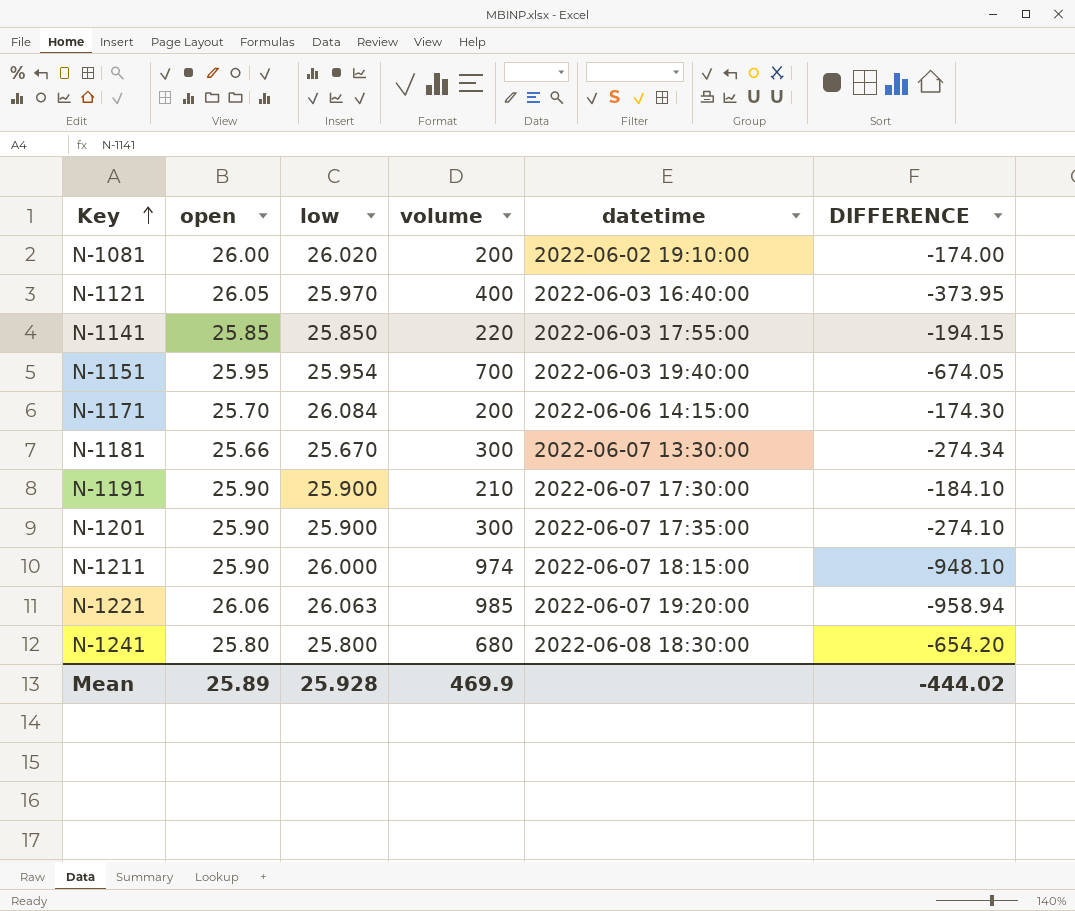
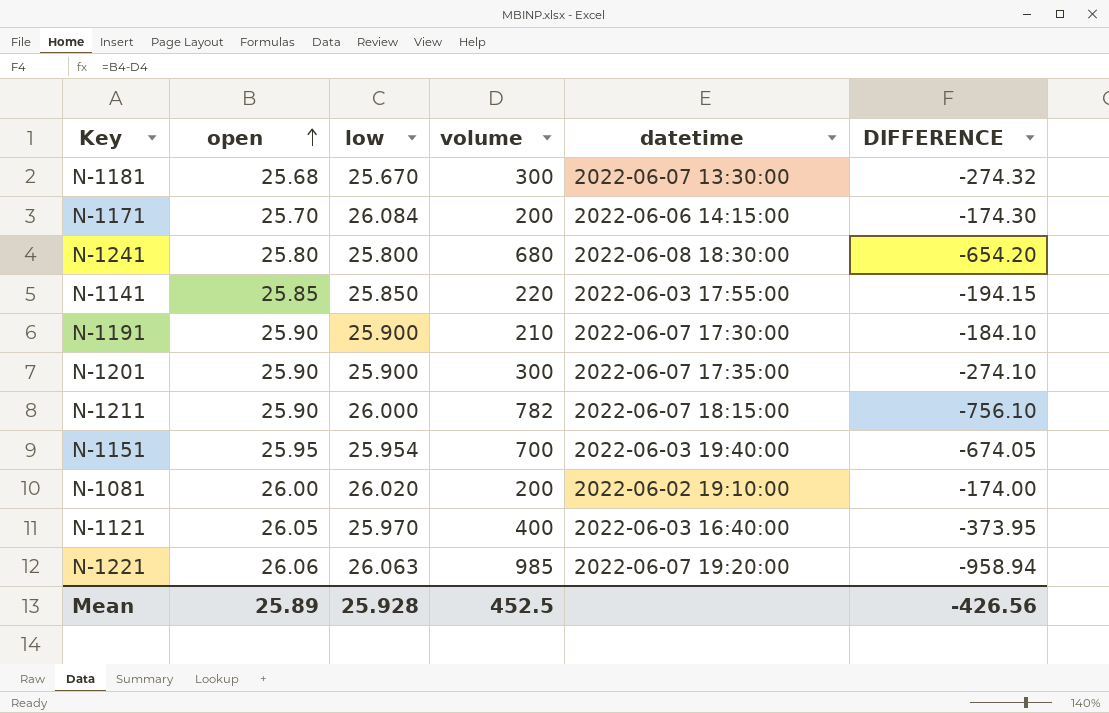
row order: Key ascending -> open ascending
N-1181 | open: 25.66 -> 25.68
N-1181 | DIFFERENCE: -274.34 -> -274.32
N-1211 | volume: 974 -> 782
N-1211 | DIFFERENCE: -948.10 -> -756.10
Mean | volume: 469.9 -> 452.5
Mean | DIFFERENCE: -444.02 -> -426.56

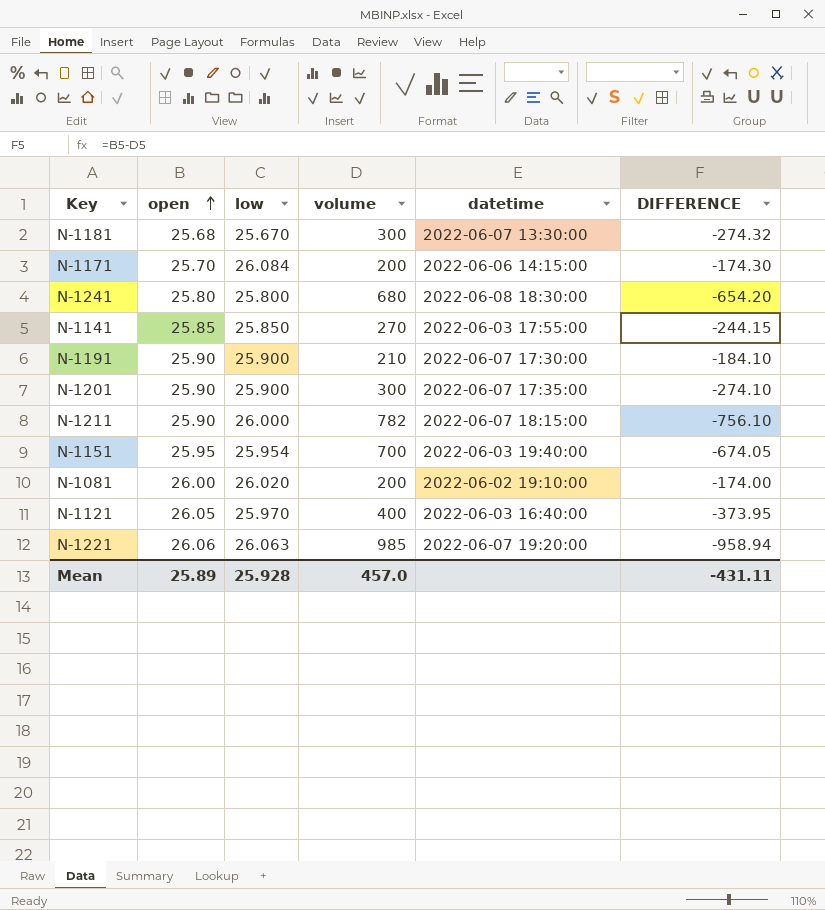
N-1141 | volume: 220 -> 270
N-1141 | DIFFERENCE: -194.15 -> -244.15
Mean | volume: 452.5 -> 457.0
Mean | DIFFERENCE: -426.56 -> -431.11

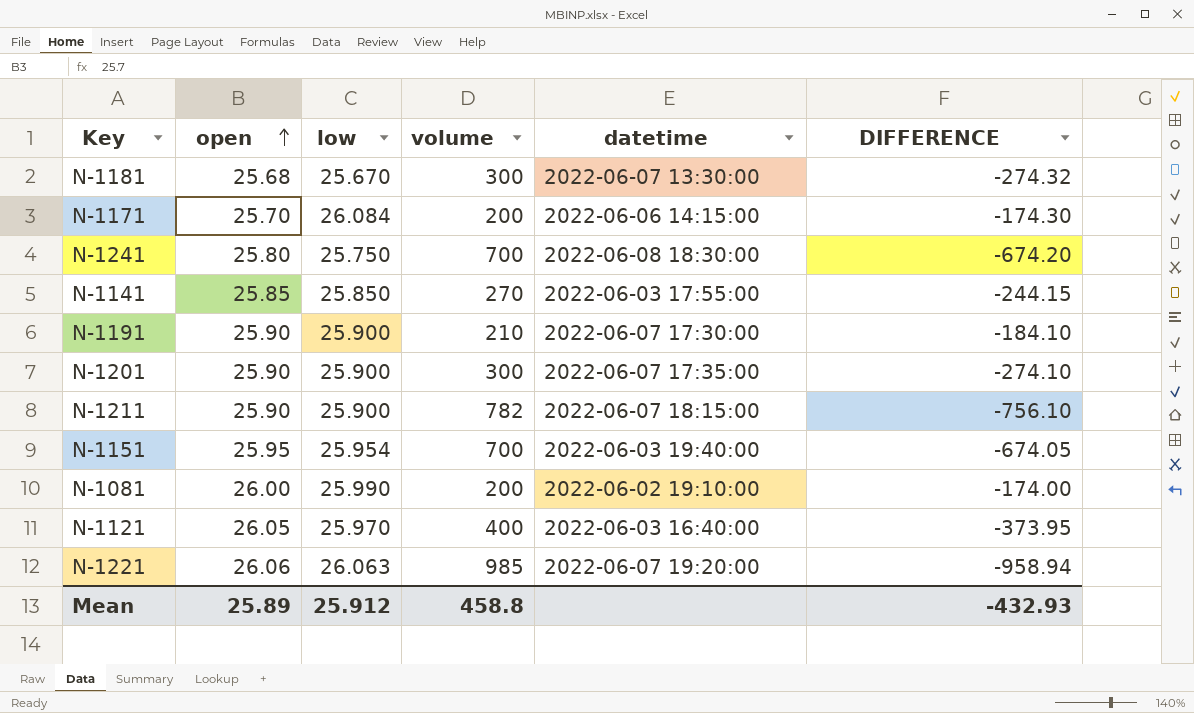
N-1241 | low: 25.800 -> 25.750
N-1241 | volume: 680 -> 700
N-1241 | DIFFERENCE: -654.20 -> -674.20
N-1211 | low: 26.000 -> 25.900
N-1081 | low: 26.020 -> 25.990
Mean | low: 25.928 -> 25.912
Mean | volume: 457.0 -> 458.8
Mean | DIFFERENCE: -431.11 -> -432.93

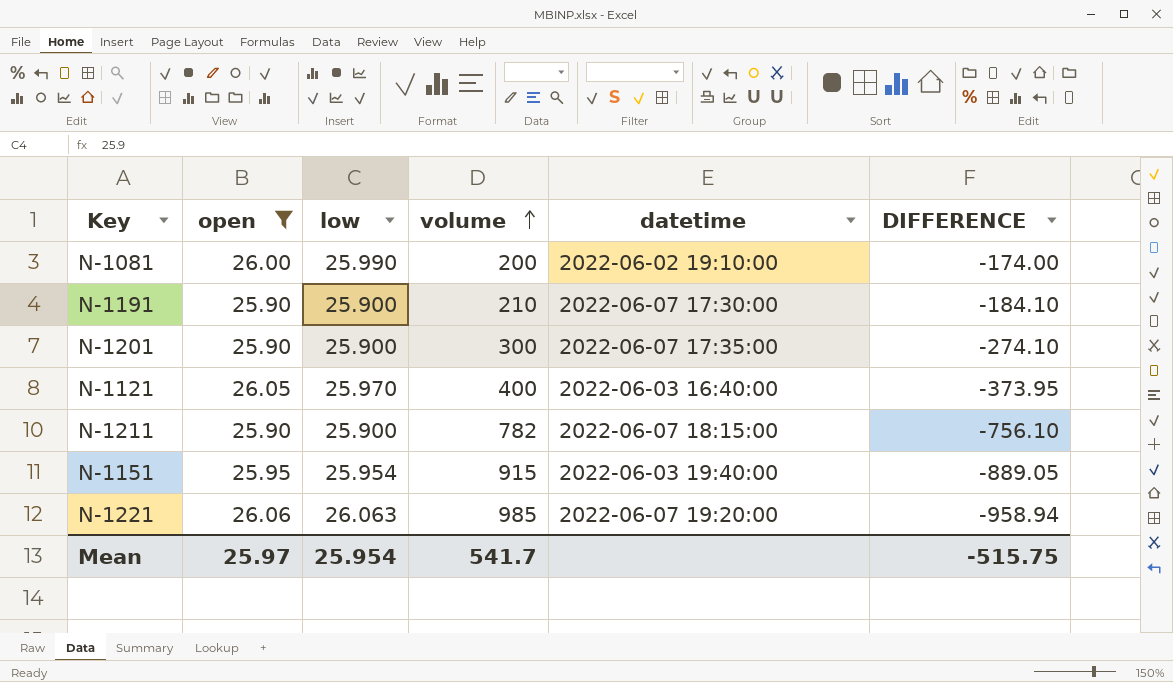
filter: none -> open >= 25.90
row order: open ascending -> volume ascending
N-1151 | volume: 700 -> 915
N-1151 | DIFFERENCE: -674.05 -> -889.05
Mean | open: 25.89 -> 25.97
Mean | low: 25.912 -> 25.954
Mean | volume: 458.8 -> 541.7
Mean | DIFFERENCE: -432.93 -> -515.75

